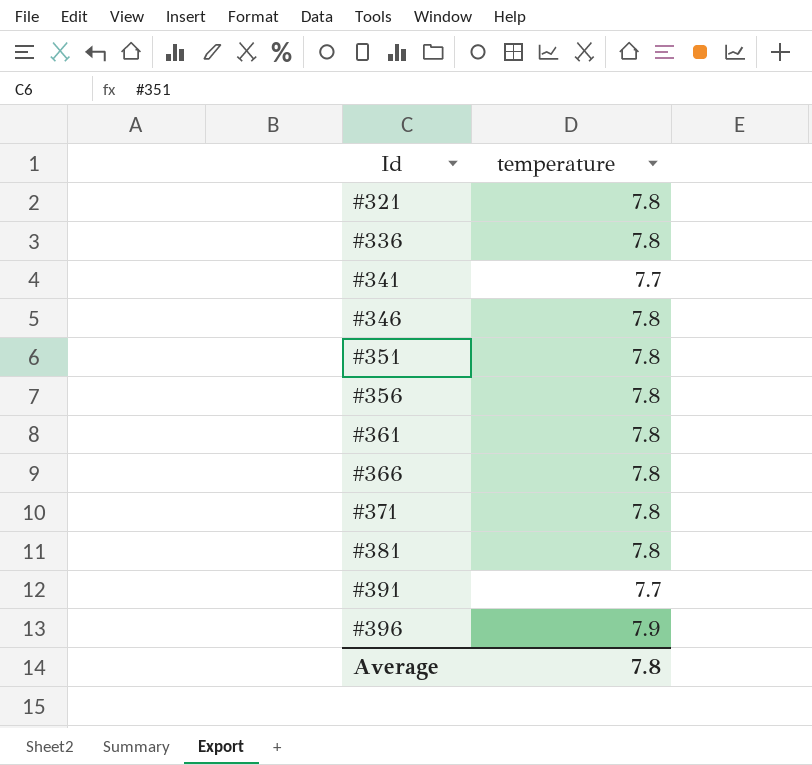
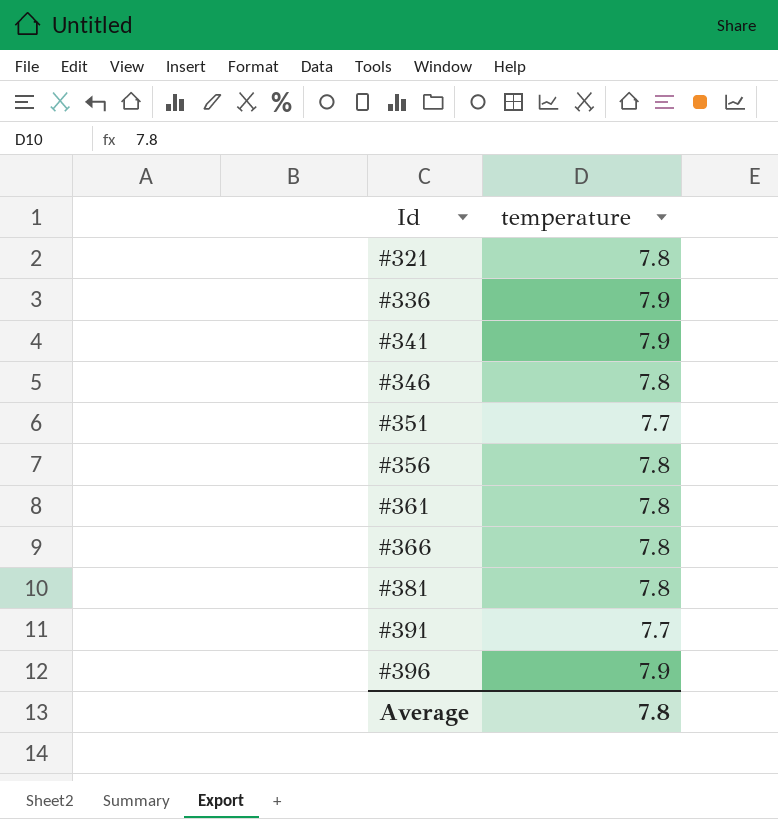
row #371: 7.8 -> none
#336 | temperature: 7.8 -> 7.9
#341 | temperature: 7.7 -> 7.9
#351 | temperature: 7.8 -> 7.7

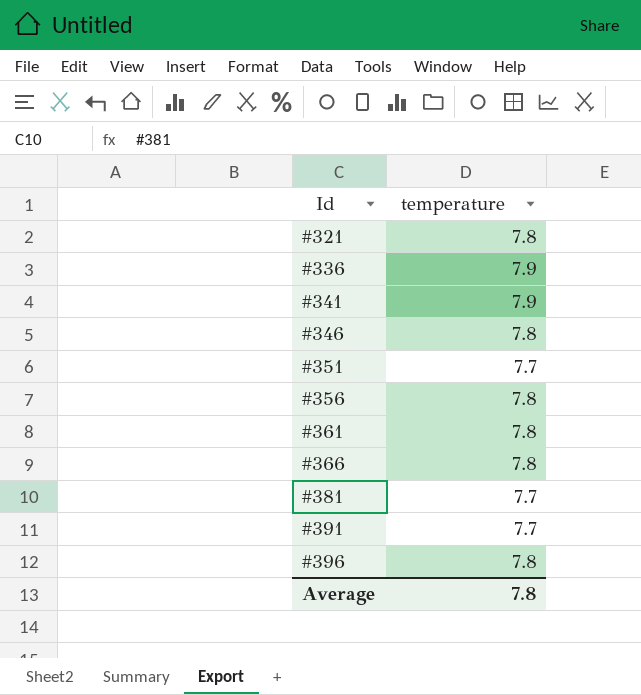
#381 | temperature: 7.8 -> 7.7
#396 | temperature: 7.9 -> 7.8

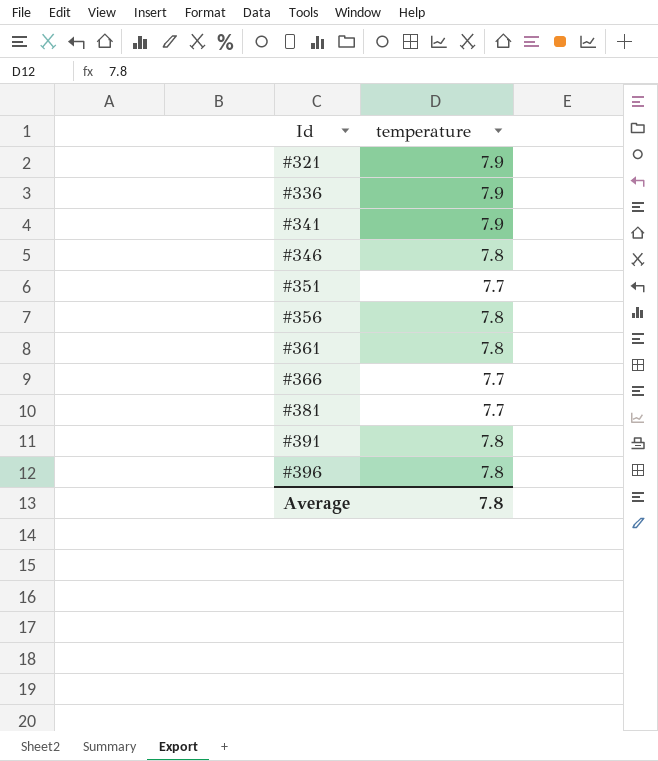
#321 | temperature: 7.8 -> 7.9
#366 | temperature: 7.8 -> 7.7
#391 | temperature: 7.7 -> 7.8

